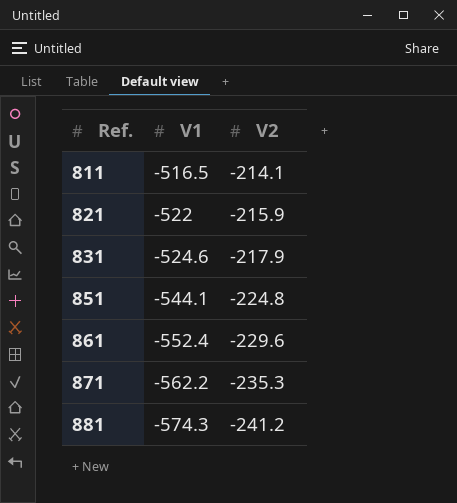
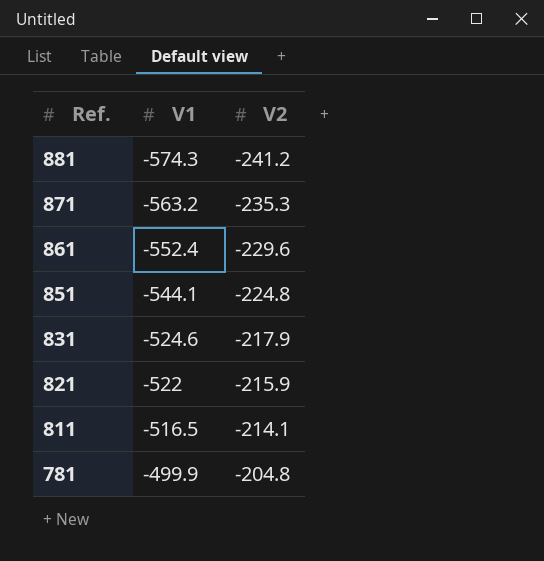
row order: Ref. ascending -> Ref. descending
871 | V1: -562.2 -> -563.2
row 781: none -> -499.9 | -204.8

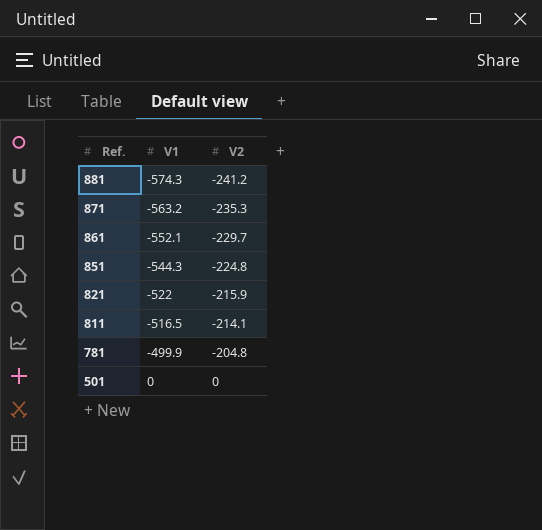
row 831: -524.6 | -217.9 -> none
861 | V1: -552.4 -> -552.1
861 | V2: -229.6 -> -229.7
851 | V1: -544.1 -> -544.3
row 501: none -> 0 | 0

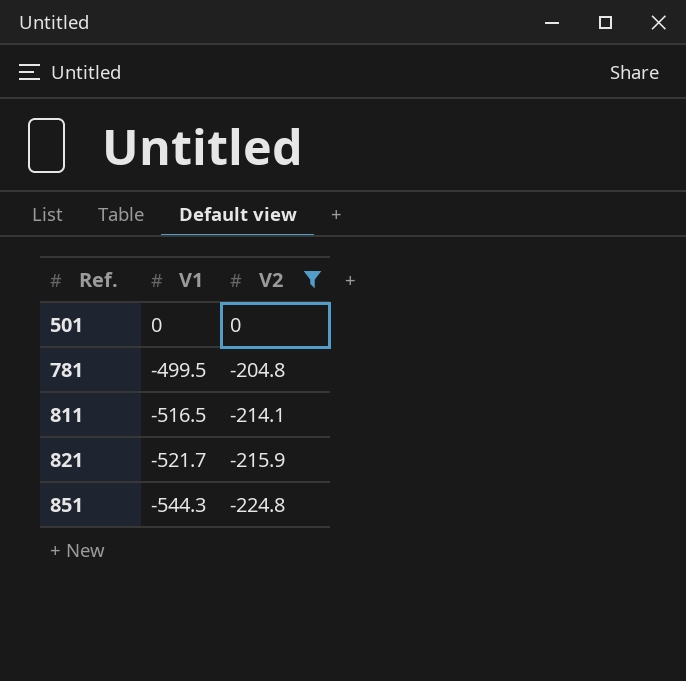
filter: none -> V2 >= -224.8
row order: Ref. descending -> Ref. ascending
781 | V1: -499.9 -> -499.5
821 | V1: -522 -> -521.7

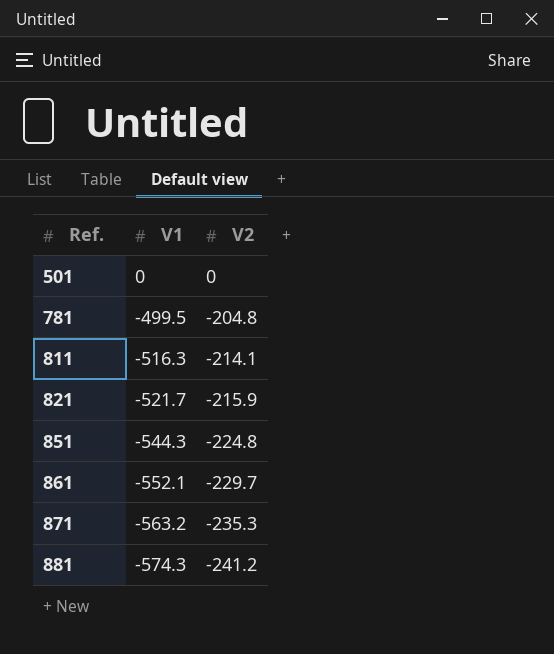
filter: V2 >= -224.8 -> none
811 | V1: -516.5 -> -516.3

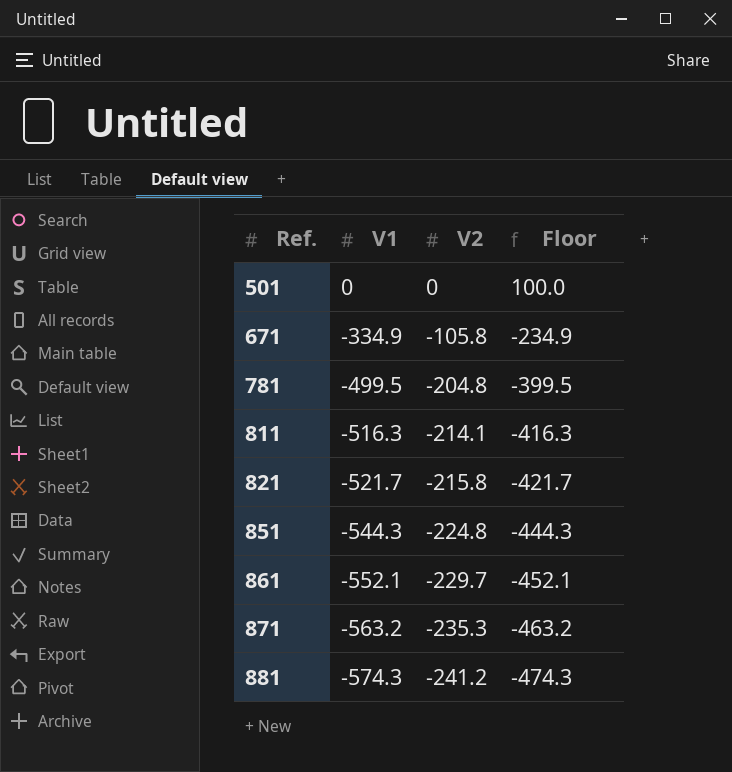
column Floor | formula: none -> [V1] + 100
row 671: none -> -334.9 | -105.8 | -234.9
821 | V2: -215.9 -> -215.8

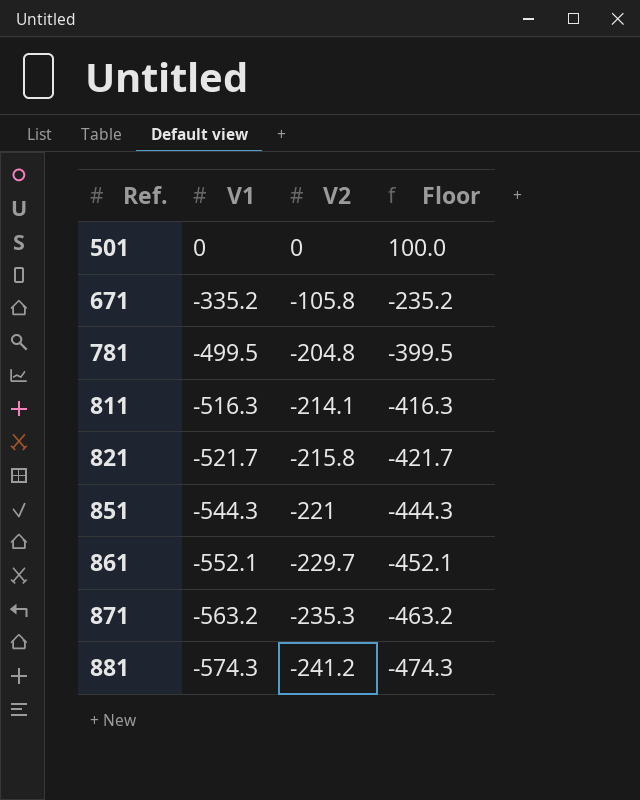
671 | V1: -334.9 -> -335.2
671 | Floor: -234.9 -> -235.2
851 | V2: -224.8 -> -221

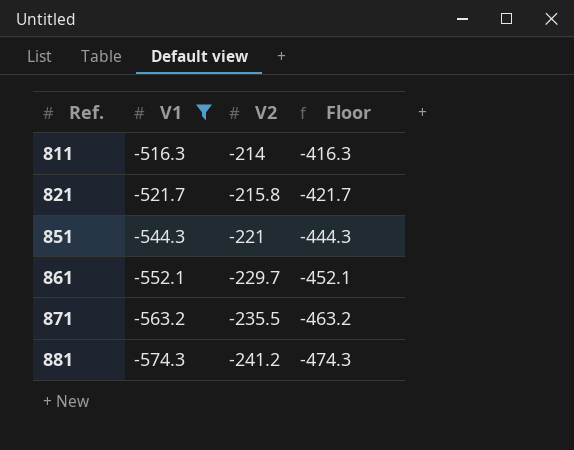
filter: none -> V1 <= -516.3
811 | V2: -214.1 -> -214
871 | V2: -235.3 -> -235.5

